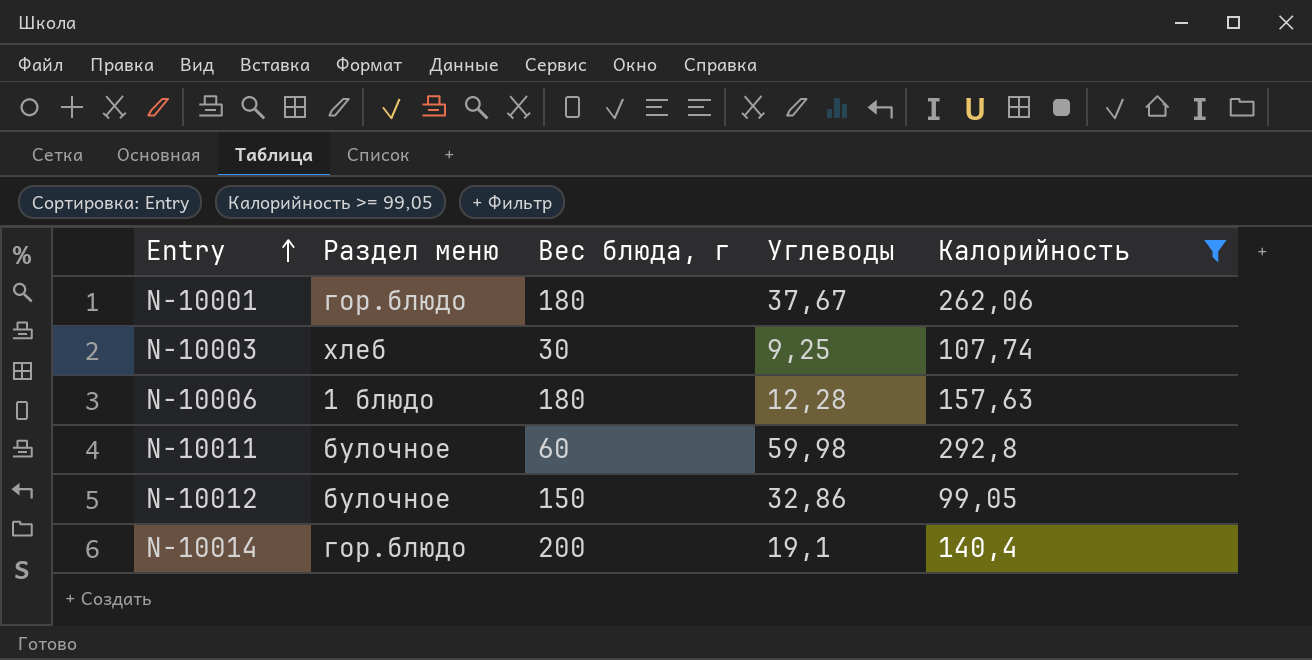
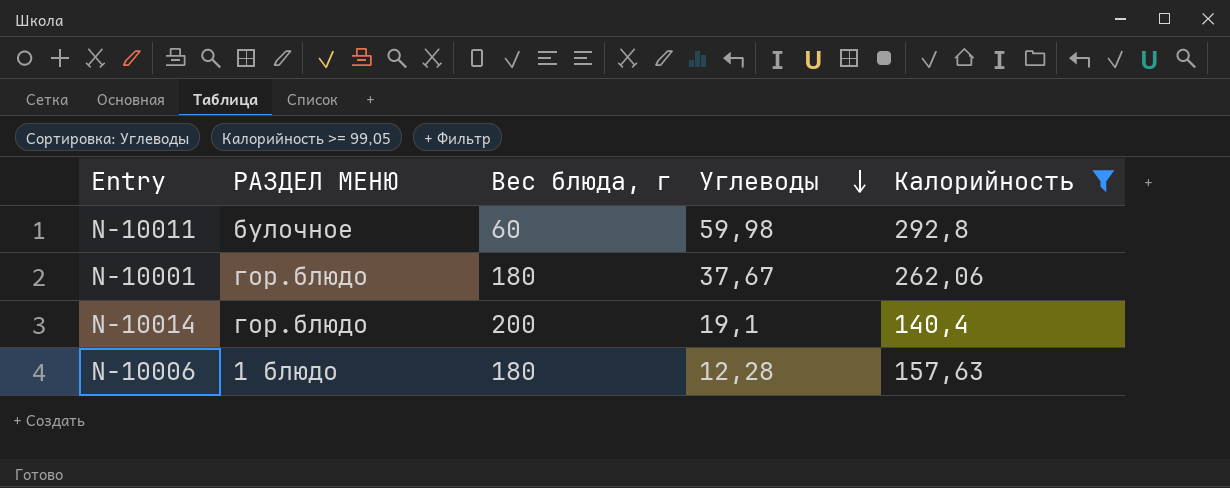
row order: Entry ascending -> Углеводы descending
column name: Раздел меню -> РАЗДЕЛ МЕНЮ
row N-10003: хлеб | 30 | 9,25 | 107,74 -> none
row N-10012: булочное | 150 | 32,86 | 99,05 -> none

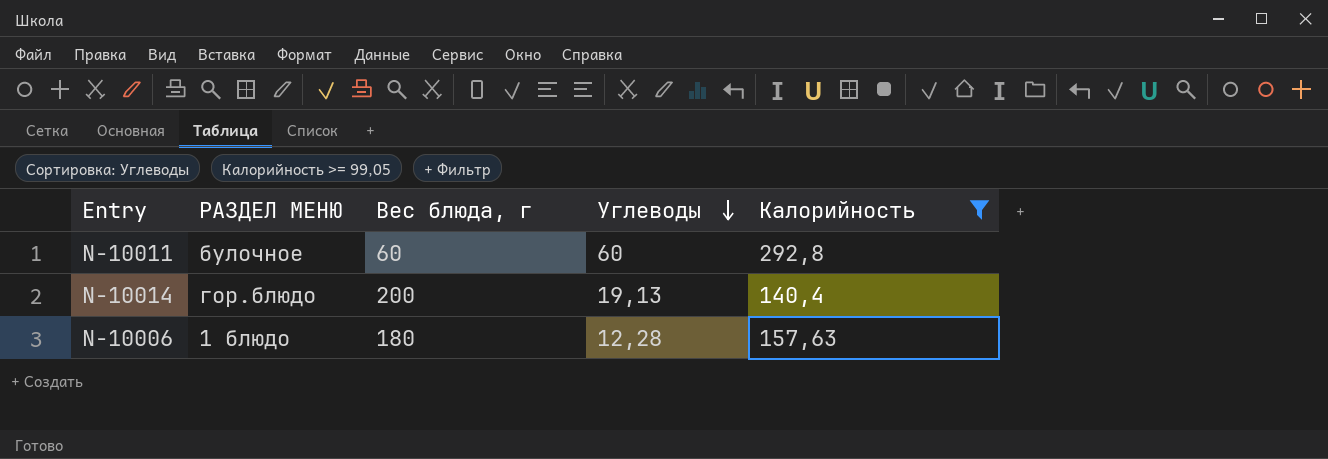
row N-10001: гор.блюдо | 180 | 37,67 | 262,06 -> none
N-10011 | Углеводы: 59,98 -> 60
N-10014 | Углеводы: 19,1 -> 19,13

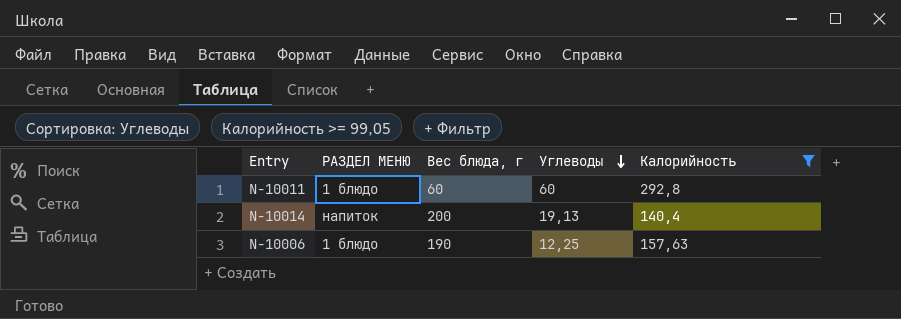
N-10011 | РАЗДЕЛ МЕНЮ: булочное -> 1 блюдо
N-10014 | РАЗДЕЛ МЕНЮ: гор.блюдо -> напиток
N-10006 | Вес блюда, г: 180 -> 190
N-10006 | Углеводы: 12,28 -> 12,25

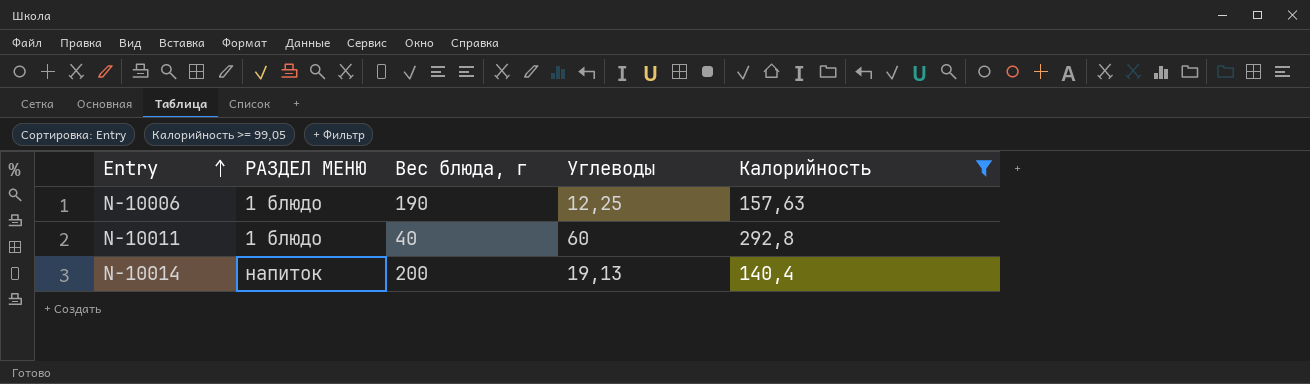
row order: Углеводы descending -> Entry ascending
N-10011 | Вес блюда, г: 60 -> 40

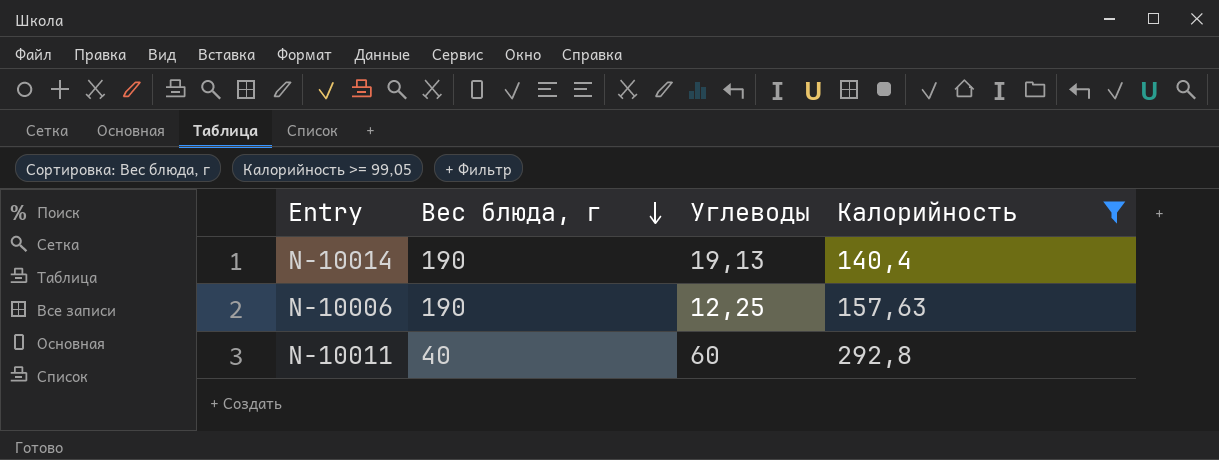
row order: Entry ascending -> Вес блюда, г descending
column РАЗДЕЛ МЕНЮ | position: 2 -> none
N-10014 | Вес блюда, г: 200 -> 190

